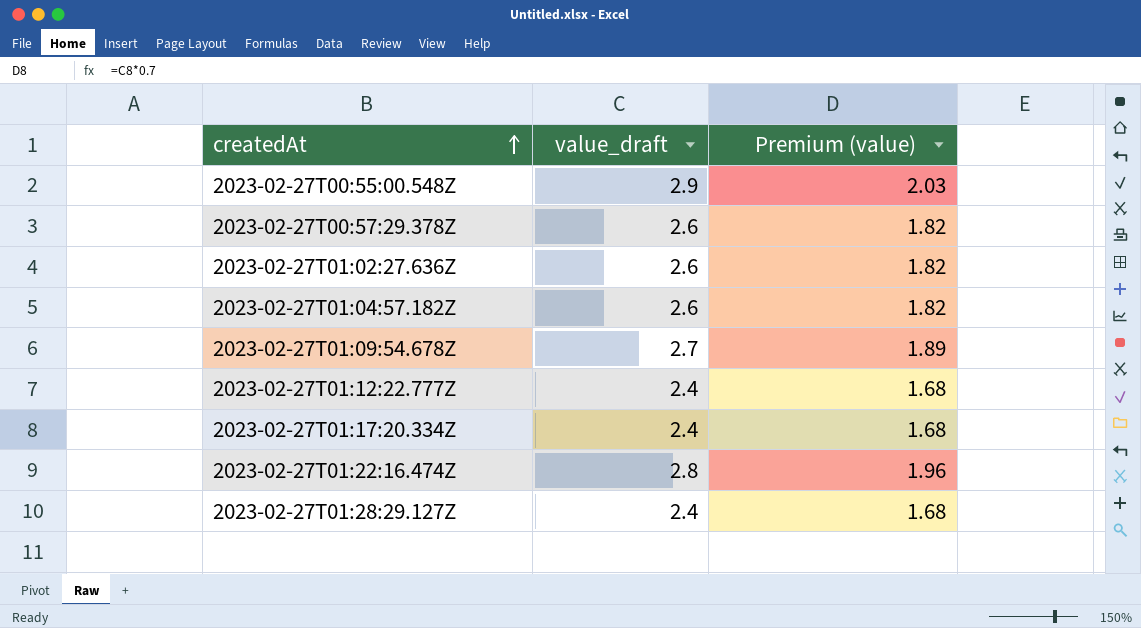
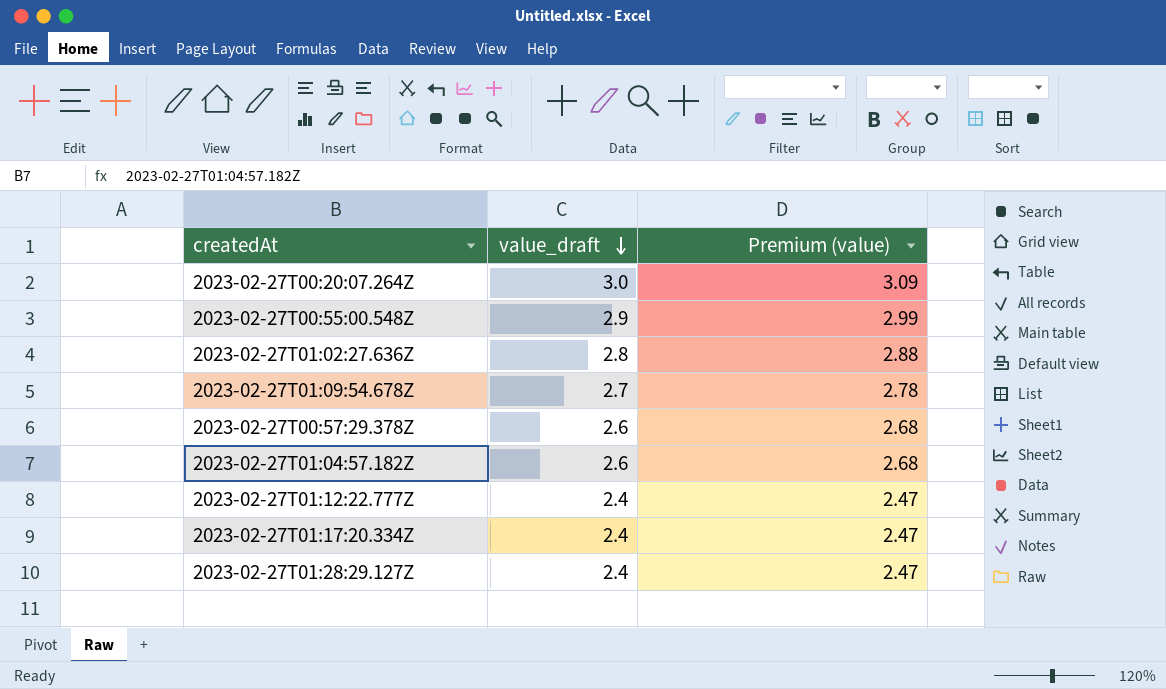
row order: createdAt ascending -> value_draft descending
column Premium (value) | formula: [value_draft] * 0.7 -> [value_draft] * 1.03
row 2023-02-27T01:22:16.474Z: 2.8 | 1.96 -> none
row 2023-02-27T00:20:07.264Z: none -> 3.0 | 3.09
2023-02-27T01:02:27.636Z | value_draft: 2.6 -> 2.8

